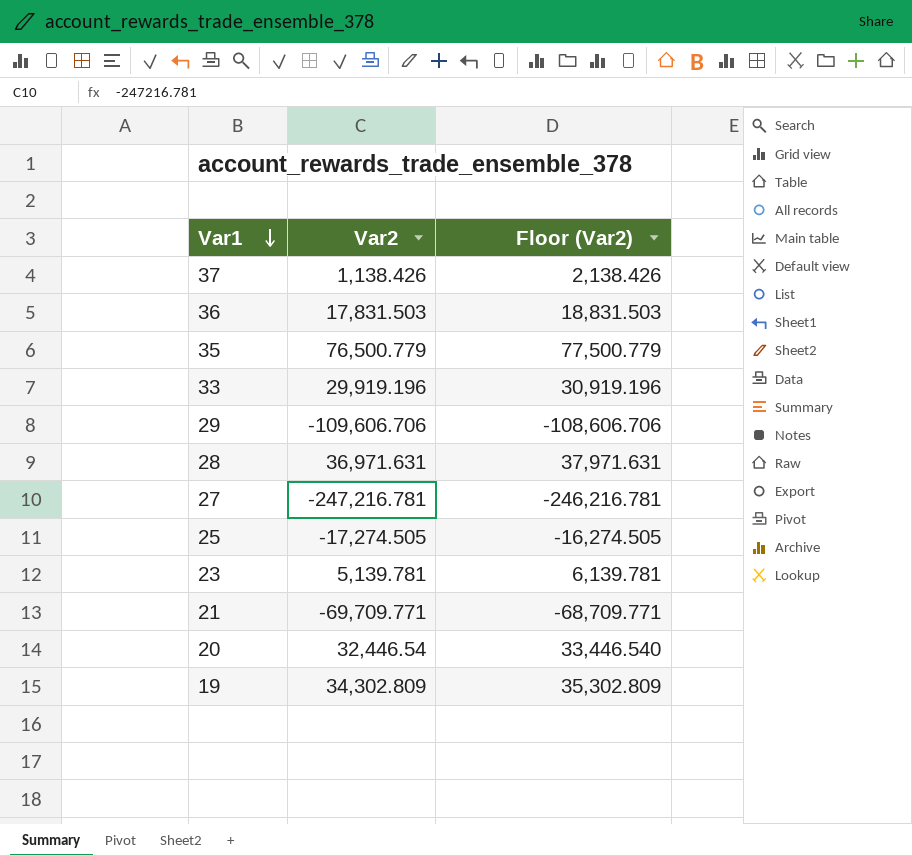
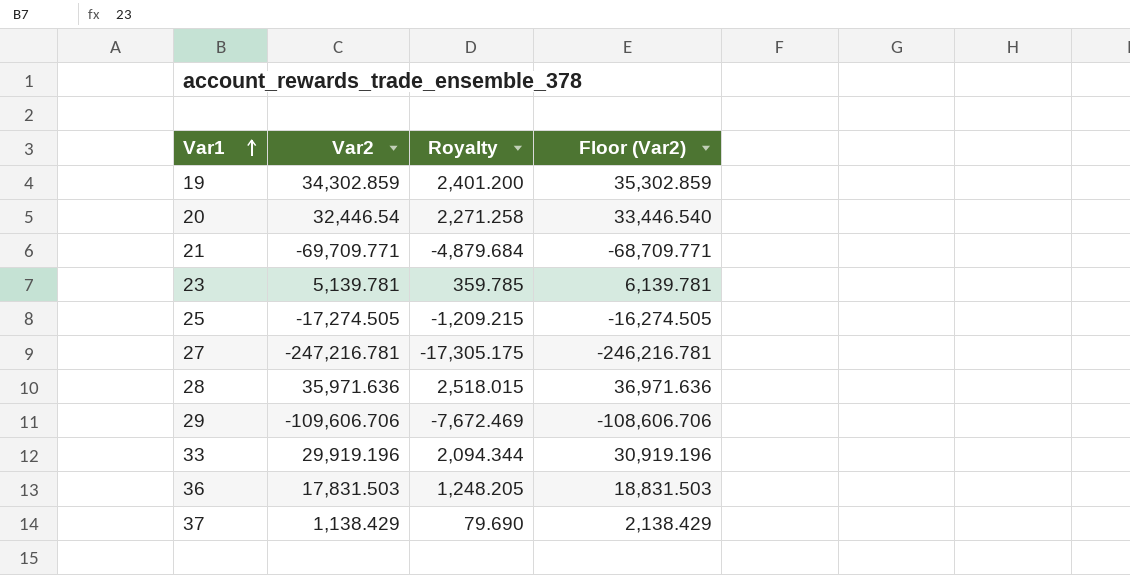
row order: Var1 descending -> Var1 ascending
column Royalty | formula: none -> [Var2] * 0.07
row 35: 76,500.779 | 77,500.779 -> none
19 | Var2: 34,302.809 -> 34,302.859
19 | Floor (Var2): 35,302.809 -> 35,302.859
28 | Var2: 36,971.631 -> 35,971.636
28 | Floor (Var2): 37,971.631 -> 36,971.636
37 | Var2: 1,138.426 -> 1,138.429
37 | Floor (Var2): 2,138.426 -> 2,138.429

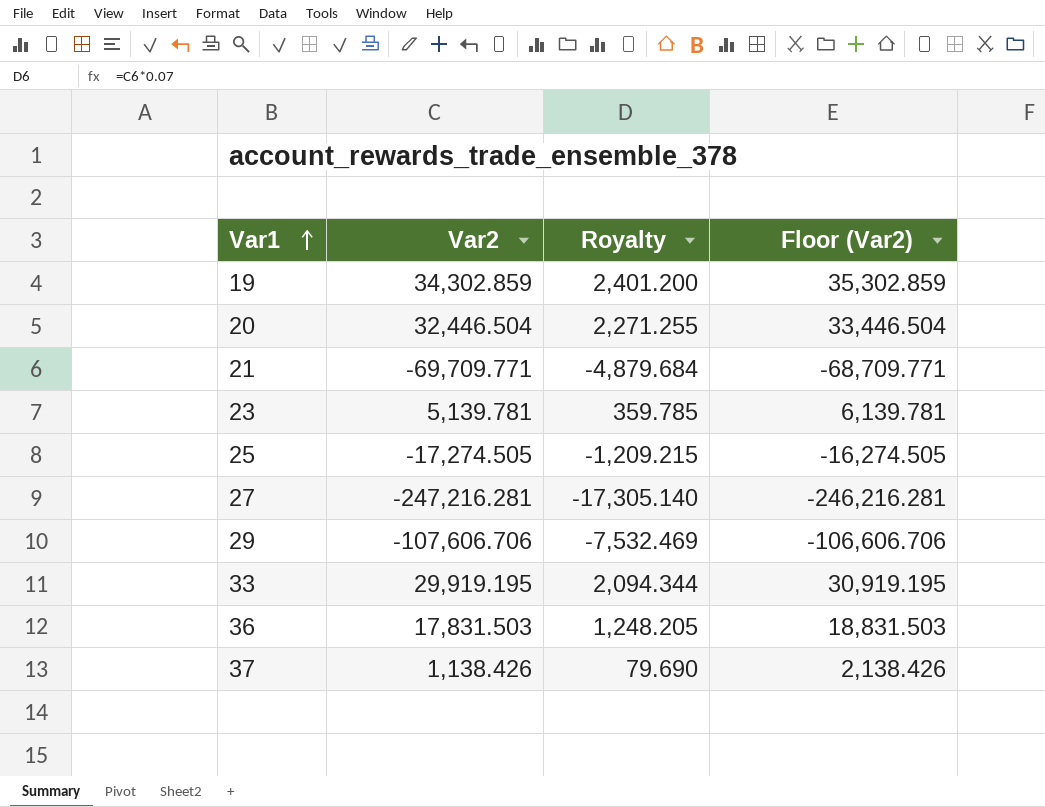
row 28: 35,971.636 | 2,518.015 | 36,971.636 -> none
20 | Var2: 32,446.54 -> 32,446.504
20 | Royalty: 2,271.258 -> 2,271.255
20 | Floor (Var2): 33,446.540 -> 33,446.504
27 | Var2: -247,216.781 -> -247,216.281
27 | Royalty: -17,305.175 -> -17,305.140
27 | Floor (Var2): -246,216.781 -> -246,216.281
29 | Var2: -109,606.706 -> -107,606.706
29 | Royalty: -7,672.469 -> -7,532.469
29 | Floor (Var2): -108,606.706 -> -106,606.706
33 | Var2: 29,919.196 -> 29,919.195
33 | Floor (Var2): 30,919.196 -> 30,919.195
37 | Var2: 1,138.429 -> 1,138.426
37 | Floor (Var2): 2,138.429 -> 2,138.426

